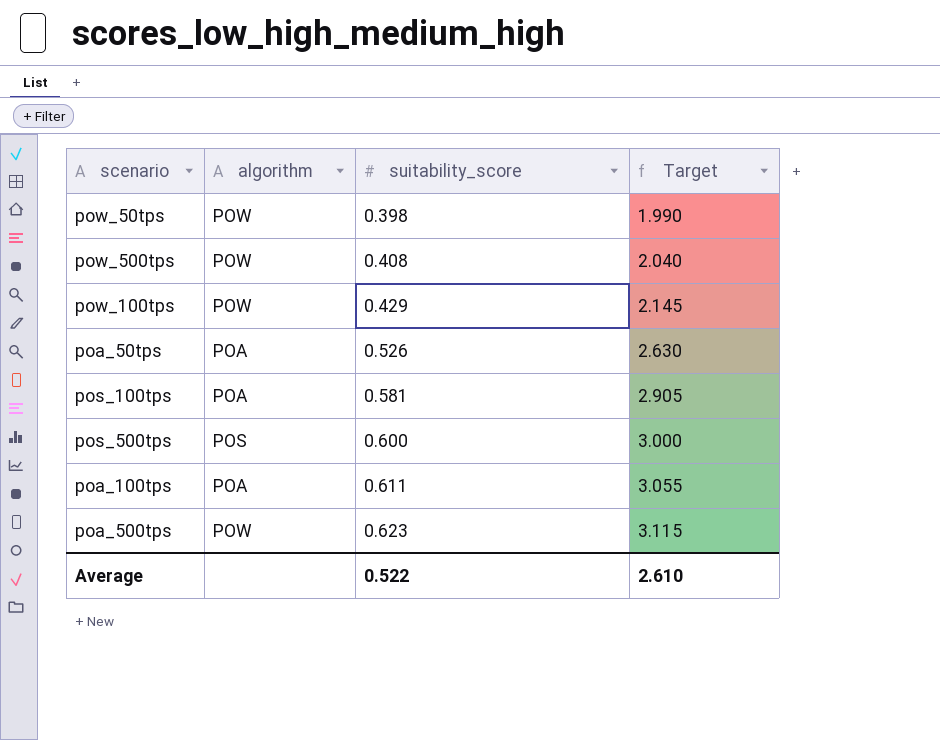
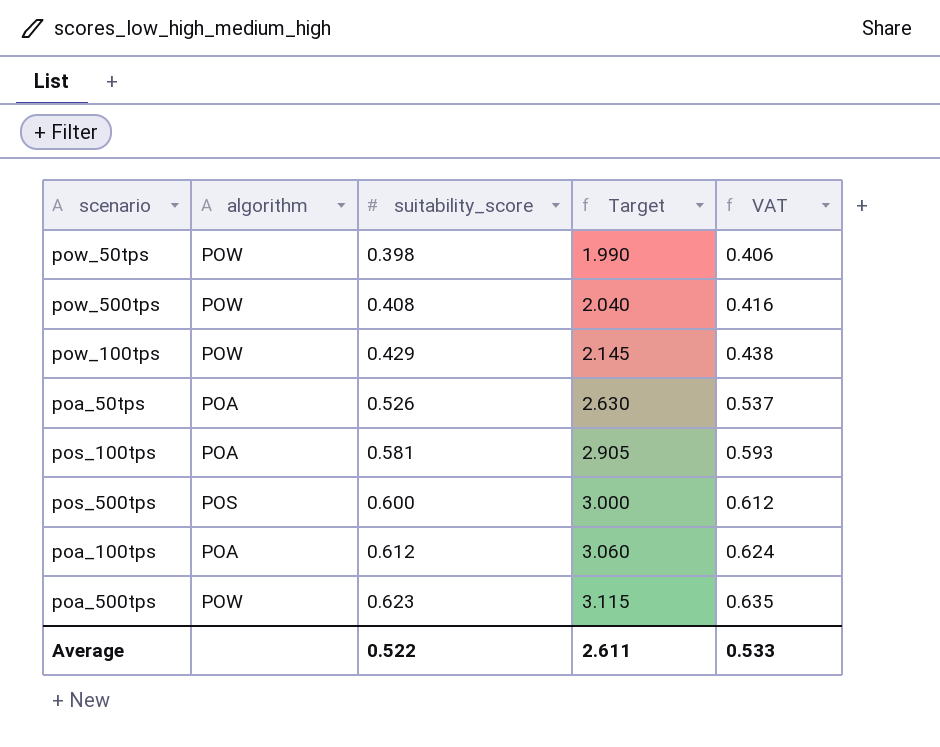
column VAT | formula: none -> [suitability_score] * 1.02
poa_100tps | suitability_score: 0.611 -> 0.612
poa_100tps | Target: 3.055 -> 3.060
Average | Target: 2.610 -> 2.611

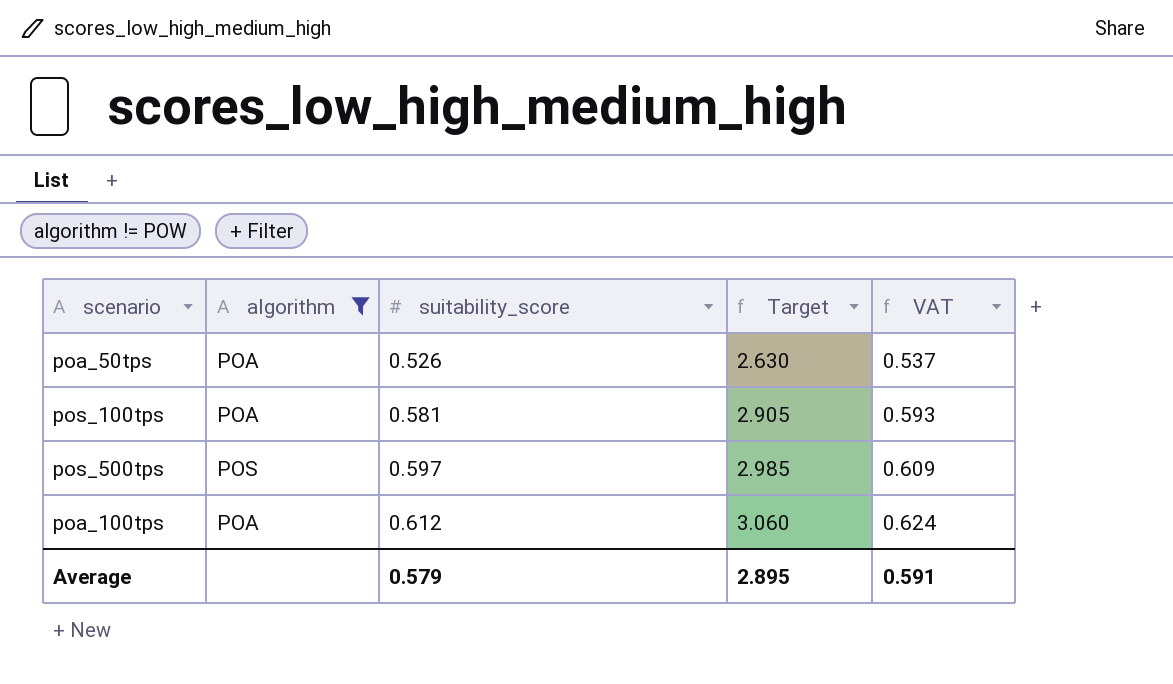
filter: none -> algorithm != POW
pos_500tps | suitability_score: 0.600 -> 0.597
pos_500tps | Target: 3.000 -> 2.985
pos_500tps | VAT: 0.612 -> 0.609
Average | suitability_score: 0.522 -> 0.579
Average | Target: 2.611 -> 2.895
Average | VAT: 0.533 -> 0.591

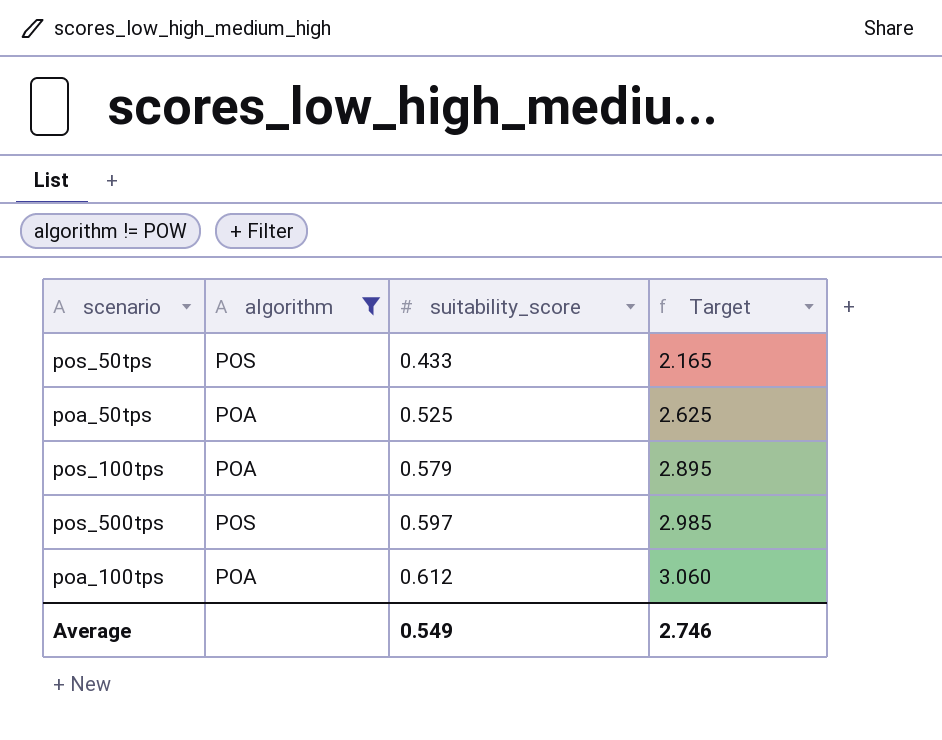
column VAT | formula: [suitability_score] * 1.02 -> none
row pos_50tps: none -> POS | 0.433 | 2.165
poa_50tps | suitability_score: 0.526 -> 0.525
poa_50tps | Target: 2.630 -> 2.625
pos_100tps | suitability_score: 0.581 -> 0.579
pos_100tps | Target: 2.905 -> 2.895
Average | suitability_score: 0.579 -> 0.549
Average | Target: 2.895 -> 2.746

